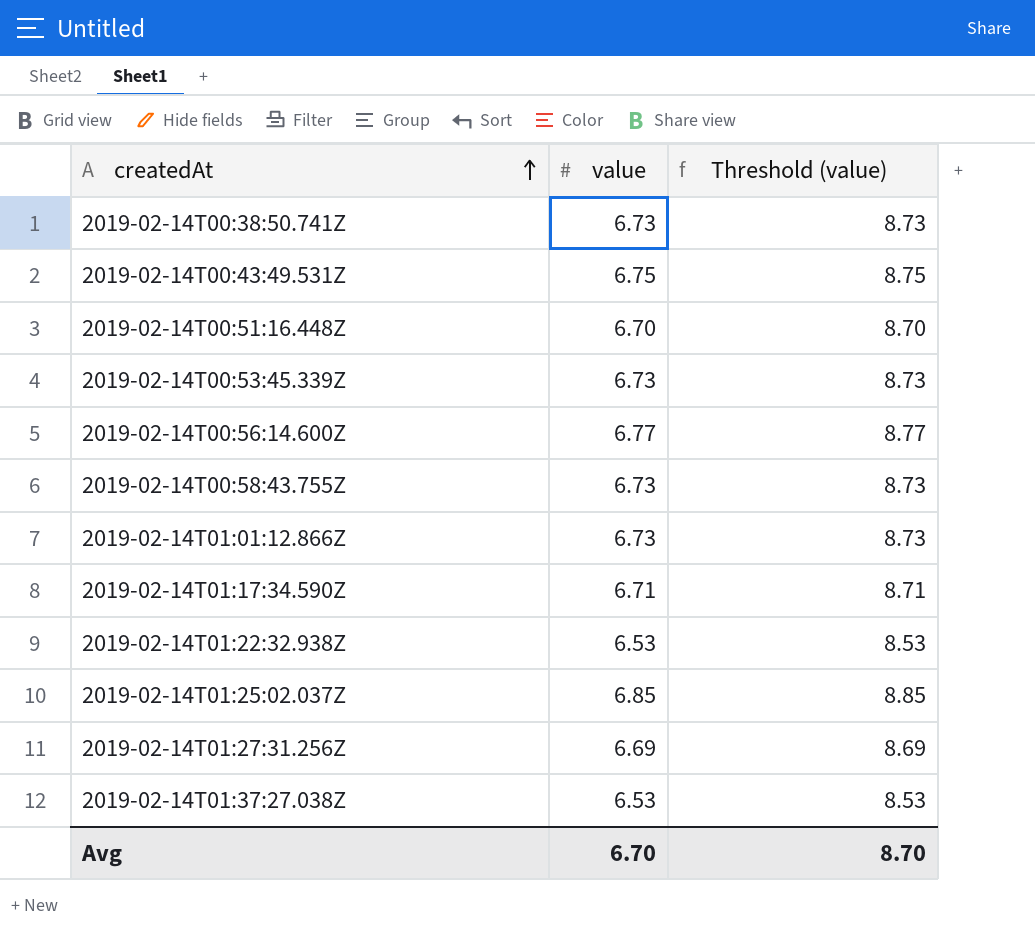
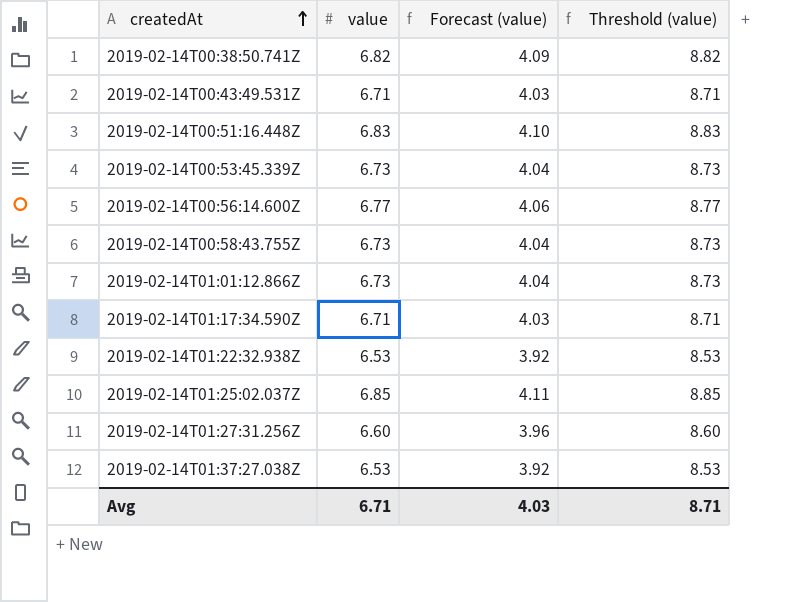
column Forecast (value) | formula: none -> [value] * 0.6
2019-02-14T00:38:50.741Z | value: 6.73 -> 6.82
2019-02-14T00:38:50.741Z | Threshold (value): 8.73 -> 8.82
2019-02-14T00:43:49.531Z | value: 6.75 -> 6.71
2019-02-14T00:43:49.531Z | Threshold (value): 8.75 -> 8.71
2019-02-14T00:51:16.448Z | value: 6.70 -> 6.83
2019-02-14T00:51:16.448Z | Threshold (value): 8.70 -> 8.83
2019-02-14T01:27:31.256Z | value: 6.69 -> 6.60
2019-02-14T01:27:31.256Z | Threshold (value): 8.69 -> 8.60
Avg | value: 6.70 -> 6.71
Avg | Threshold (value): 8.70 -> 8.71

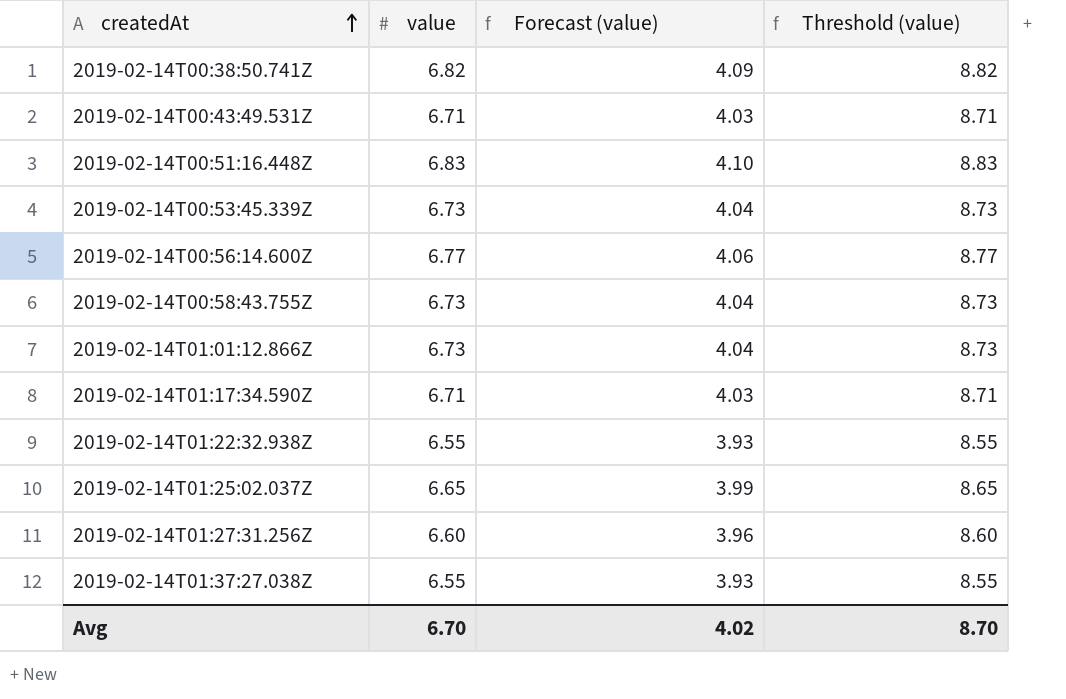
2019-02-14T01:22:32.938Z | value: 6.53 -> 6.55
2019-02-14T01:22:32.938Z | Forecast (value): 3.92 -> 3.93
2019-02-14T01:22:32.938Z | Threshold (value): 8.53 -> 8.55
2019-02-14T01:25:02.037Z | value: 6.85 -> 6.65
2019-02-14T01:25:02.037Z | Forecast (value): 4.11 -> 3.99
2019-02-14T01:25:02.037Z | Threshold (value): 8.85 -> 8.65
2019-02-14T01:37:27.038Z | value: 6.53 -> 6.55
2019-02-14T01:37:27.038Z | Forecast (value): 3.92 -> 3.93
2019-02-14T01:37:27.038Z | Threshold (value): 8.53 -> 8.55
Avg | value: 6.71 -> 6.70
Avg | Forecast (value): 4.03 -> 4.02
Avg | Threshold (value): 8.71 -> 8.70

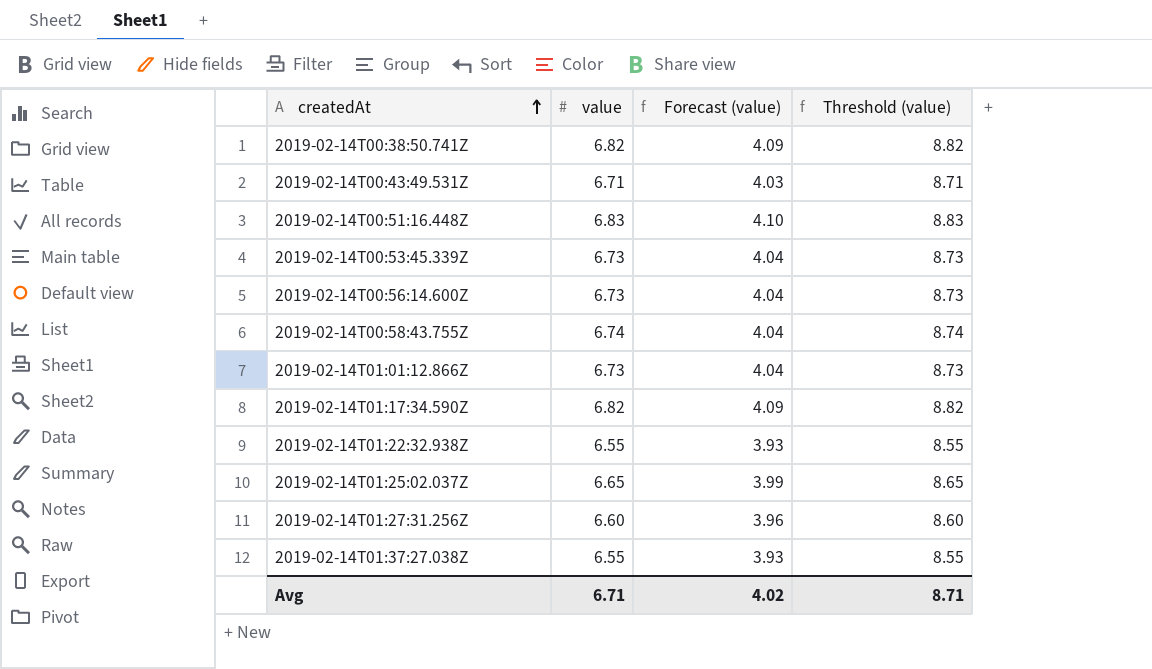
2019-02-14T00:56:14.600Z | value: 6.77 -> 6.73
2019-02-14T00:56:14.600Z | Forecast (value): 4.06 -> 4.04
2019-02-14T00:56:14.600Z | Threshold (value): 8.77 -> 8.73
2019-02-14T00:58:43.755Z | value: 6.73 -> 6.74
2019-02-14T00:58:43.755Z | Threshold (value): 8.73 -> 8.74
2019-02-14T01:17:34.590Z | value: 6.71 -> 6.82
2019-02-14T01:17:34.590Z | Forecast (value): 4.03 -> 4.09
2019-02-14T01:17:34.590Z | Threshold (value): 8.71 -> 8.82
Avg | value: 6.70 -> 6.71
Avg | Threshold (value): 8.70 -> 8.71

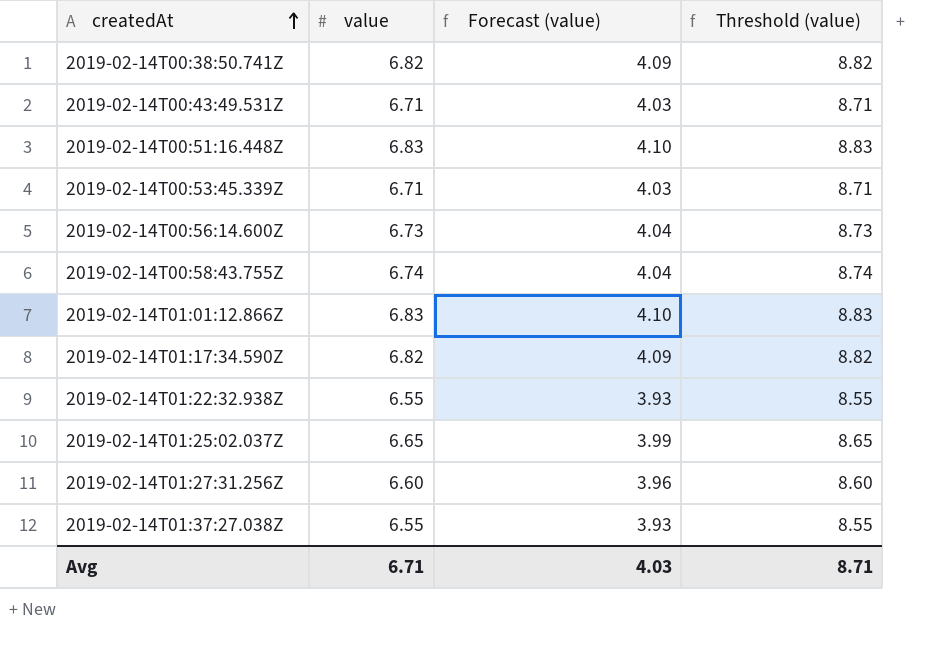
2019-02-14T00:53:45.339Z | value: 6.73 -> 6.71
2019-02-14T00:53:45.339Z | Forecast (value): 4.04 -> 4.03
2019-02-14T00:53:45.339Z | Threshold (value): 8.73 -> 8.71
2019-02-14T01:01:12.866Z | value: 6.73 -> 6.83
2019-02-14T01:01:12.866Z | Forecast (value): 4.04 -> 4.10
2019-02-14T01:01:12.866Z | Threshold (value): 8.73 -> 8.83
Avg | Forecast (value): 4.02 -> 4.03

